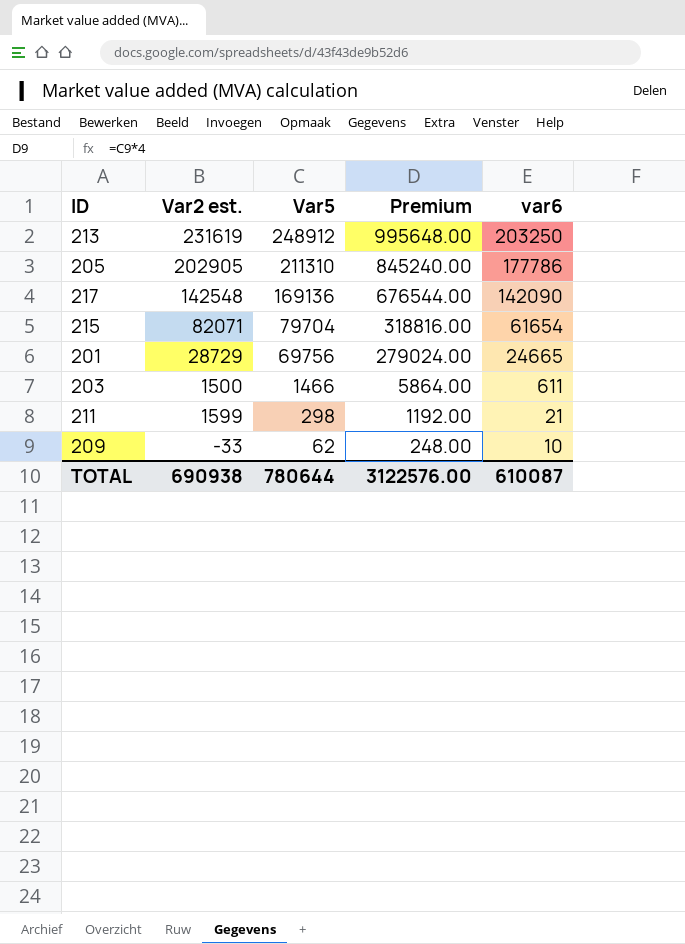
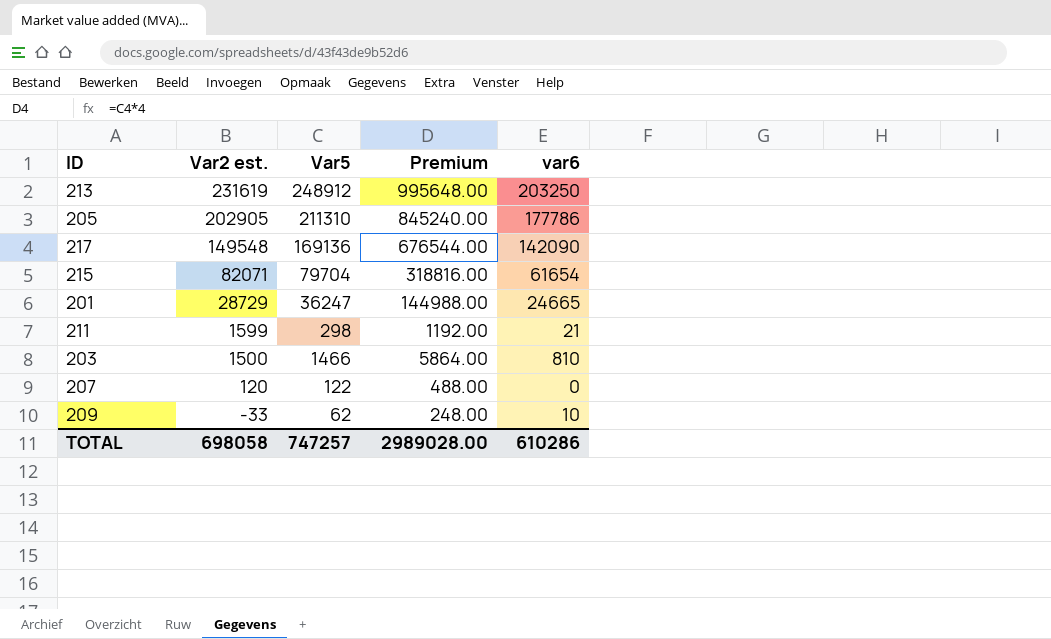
row order: Var5 descending -> Var2 est. descending
217 | Var2 est.: 142548 -> 149548
201 | Var5: 69756 -> 36247
201 | Premium: 279024.00 -> 144988.00
203 | var6: 611 -> 810
row 207: none -> 120 | 122 | 488.00 | 0
TOTAL | Var2 est.: 690938 -> 698058
TOTAL | Var5: 780644 -> 747257
TOTAL | Premium: 3122576.00 -> 2989028.00
TOTAL | var6: 610087 -> 610286

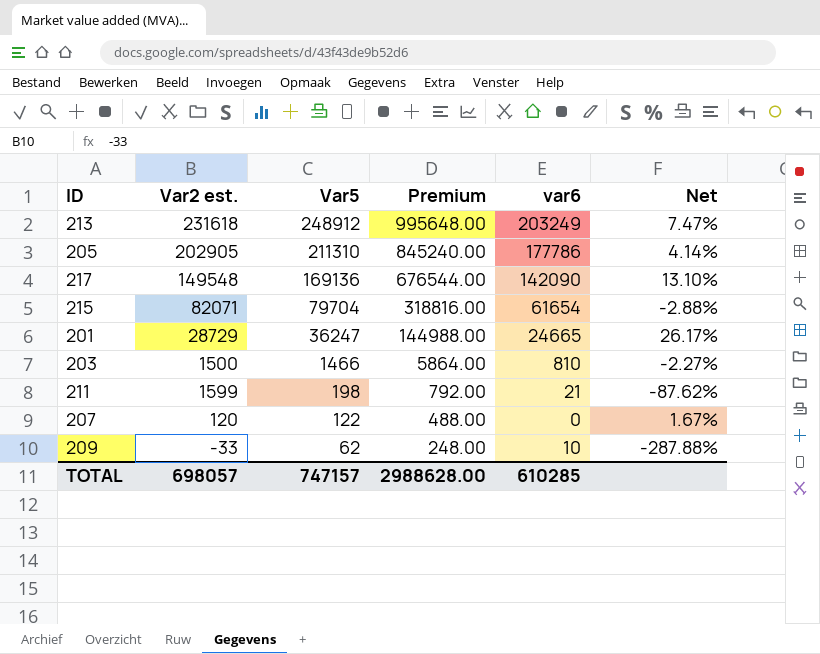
row order: Var2 est. descending -> Var5 descending
column Net | formula: none -> ([Var5] - [Var2 est.]) / [Var2 est.]
213 | Var2 est.: 231619 -> 231618
213 | var6: 203250 -> 203249
211 | Var5: 298 -> 198
211 | Premium: 1192.00 -> 792.00
TOTAL | Var2 est.: 698058 -> 698057
TOTAL | Var5: 747257 -> 747157
TOTAL | Premium: 2989028.00 -> 2988628.00
TOTAL | var6: 610286 -> 610285

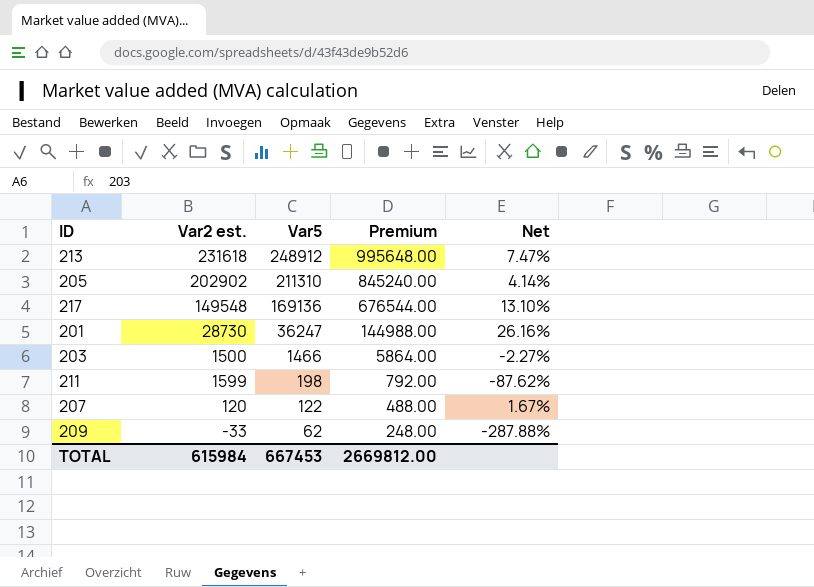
column var6 | position: 5 -> none
row 215: 82071 | 79704 | 318816.00 | 61654 | -2.88% -> none
205 | Var2 est.: 202905 -> 202902
201 | Var2 est.: 28729 -> 28730
201 | Net: 26.17% -> 26.16%
TOTAL | Var2 est.: 698057 -> 615984
TOTAL | Var5: 747157 -> 667453
TOTAL | Premium: 2988628.00 -> 2669812.00

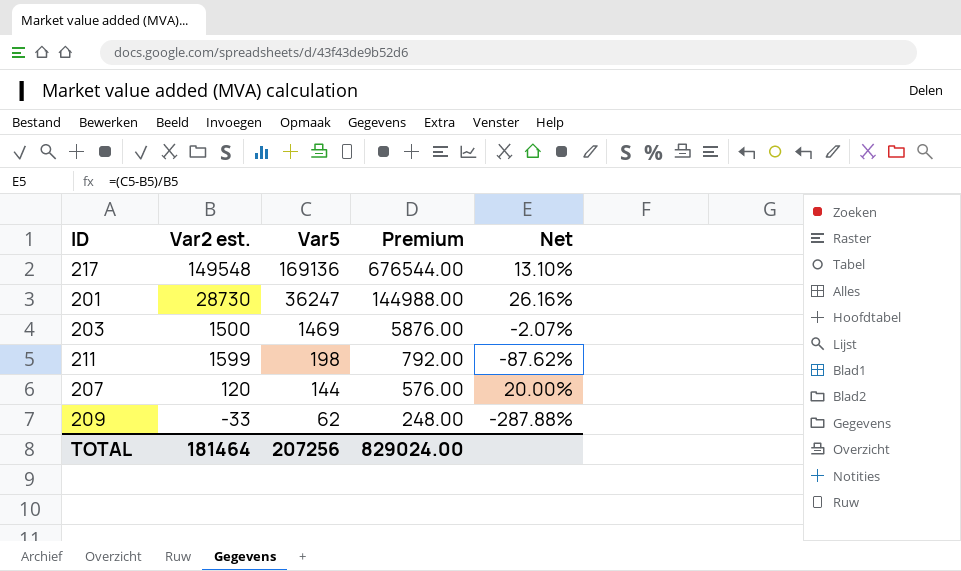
row 213: 231618 | 248912 | 995648.00 | 7.47% -> none
row 205: 202902 | 211310 | 845240.00 | 4.14% -> none
203 | Var5: 1466 -> 1469
203 | Premium: 5864.00 -> 5876.00
203 | Net: -2.27% -> -2.07%
207 | Var5: 122 -> 144
207 | Premium: 488.00 -> 576.00
207 | Net: 1.67% -> 20.00%
TOTAL | Var2 est.: 615984 -> 181464
TOTAL | Var5: 667453 -> 207256
TOTAL | Premium: 2669812.00 -> 829024.00

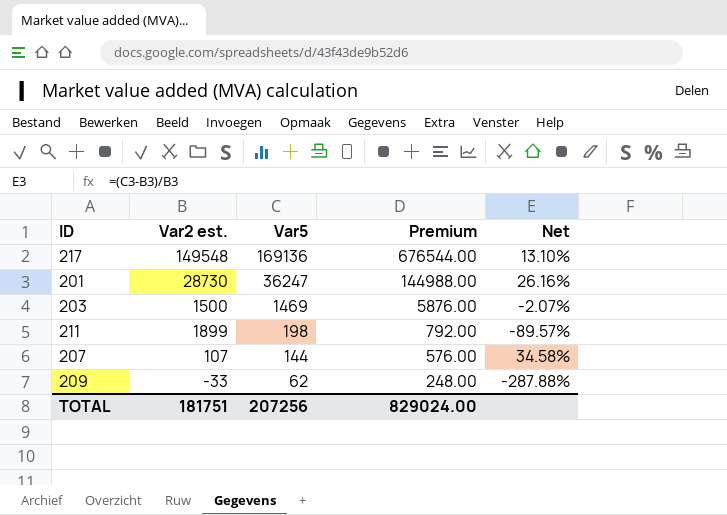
211 | Var2 est.: 1599 -> 1899
211 | Net: -87.62% -> -89.57%
207 | Var2 est.: 120 -> 107
207 | Net: 20.00% -> 34.58%
TOTAL | Var2 est.: 181464 -> 181751

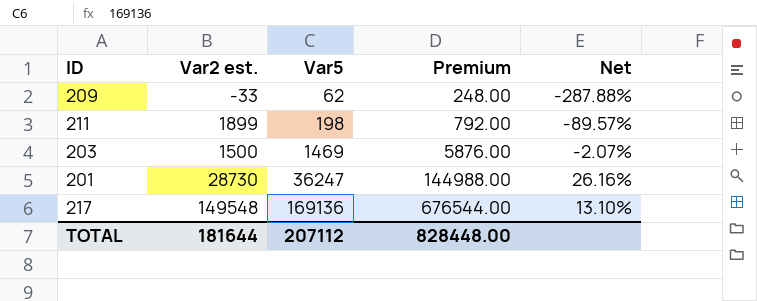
row order: Var5 descending -> Var5 ascending
row 207: 107 | 144 | 576.00 | 34.58% -> none
TOTAL | Var2 est.: 181751 -> 181644
TOTAL | Var5: 207256 -> 207112
TOTAL | Premium: 829024.00 -> 828448.00

